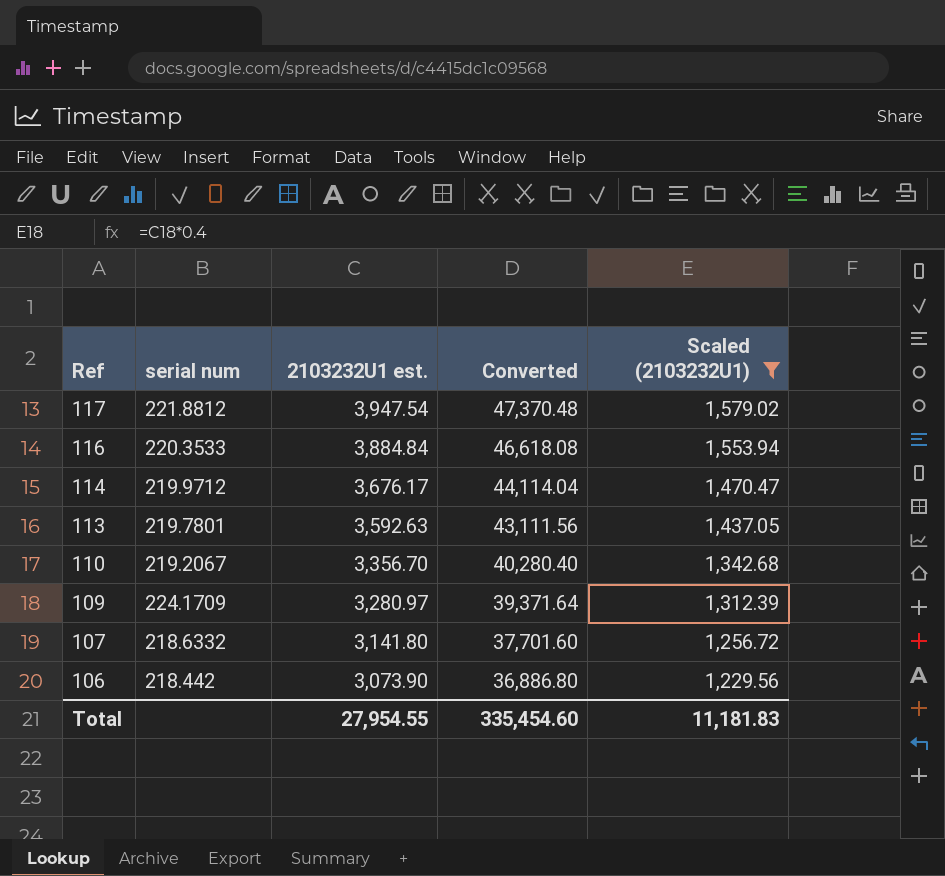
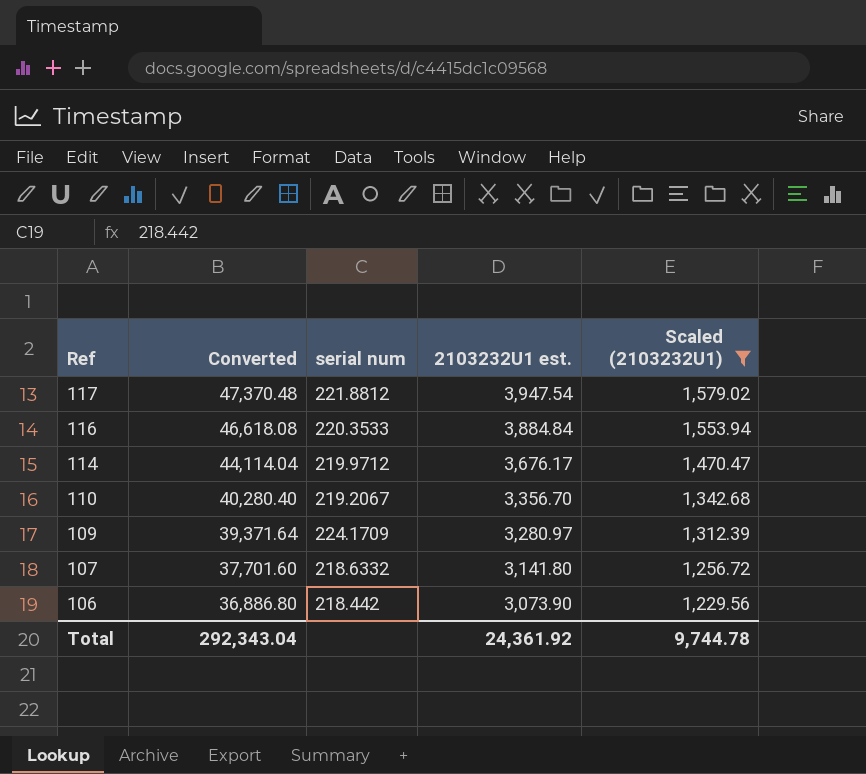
column Converted | position: 4 -> 2
row 113: 219.7801 | 3,592.63 | 43,111.56 | 1,437.05 -> none
Total | Converted: 335,454.60 -> 292,343.04
Total | 2103232U1 est.: 27,954.55 -> 24,361.92
Total | Scaled (2103232U1): 11,181.83 -> 9,744.78

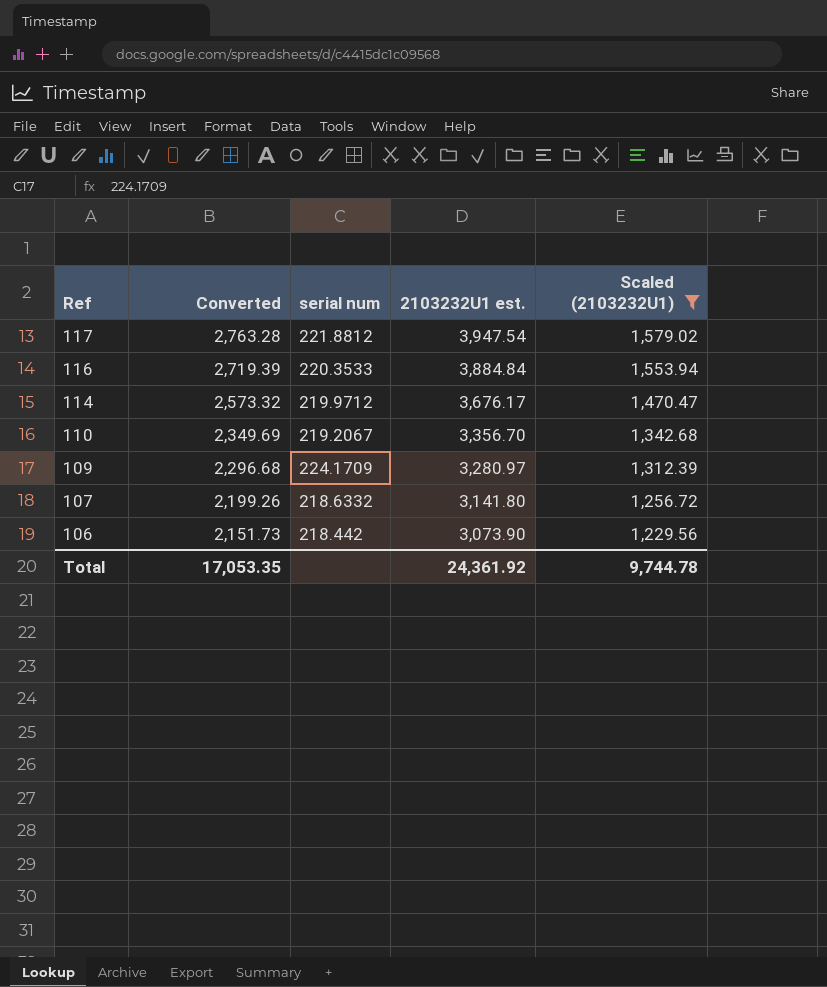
column Converted | formula: [2103232U1 est.] * 12 -> [2103232U1 est.] * 0.7
Total | Converted: 292,343.04 -> 17,053.35

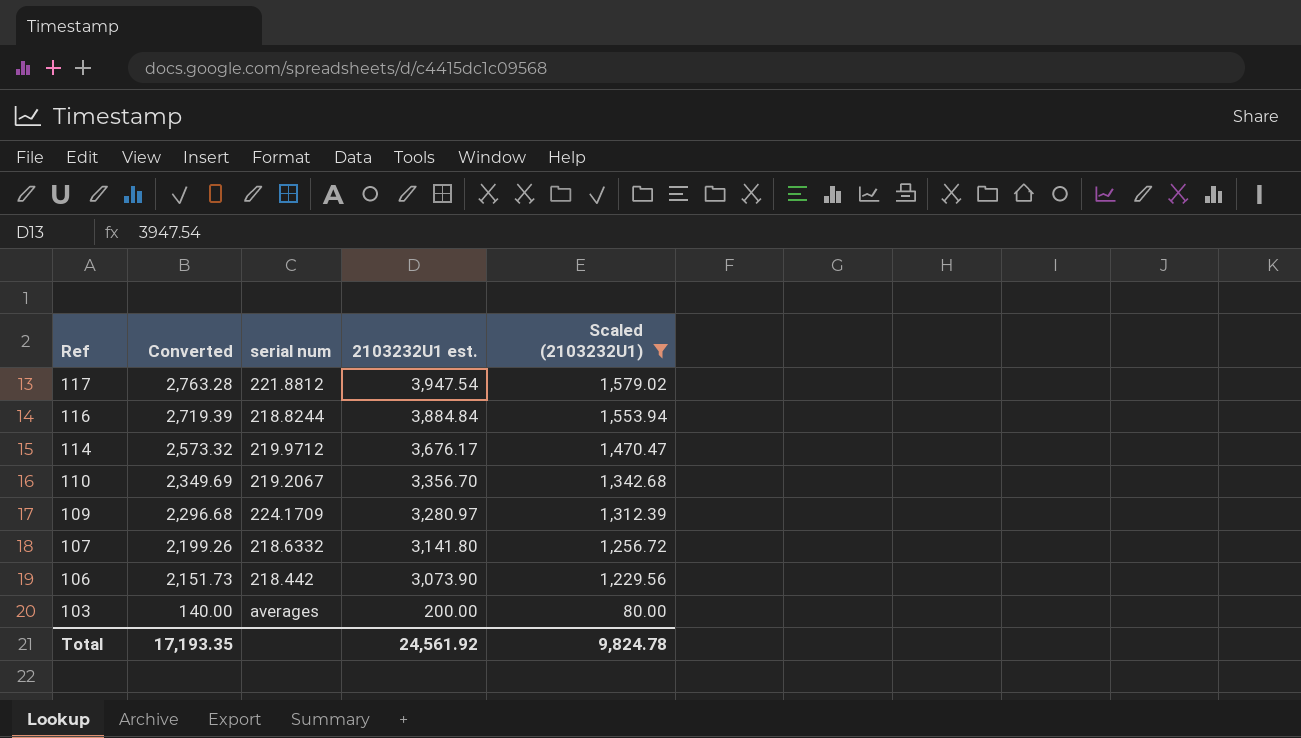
116 | serial num: 220.3533 -> 218.8244
row 103: none -> 140.00 | averages | 200.00 | 80.00
Total | Converted: 17,053.35 -> 17,193.35
Total | 2103232U1 est.: 24,361.92 -> 24,561.92
Total | Scaled (2103232U1): 9,744.78 -> 9,824.78

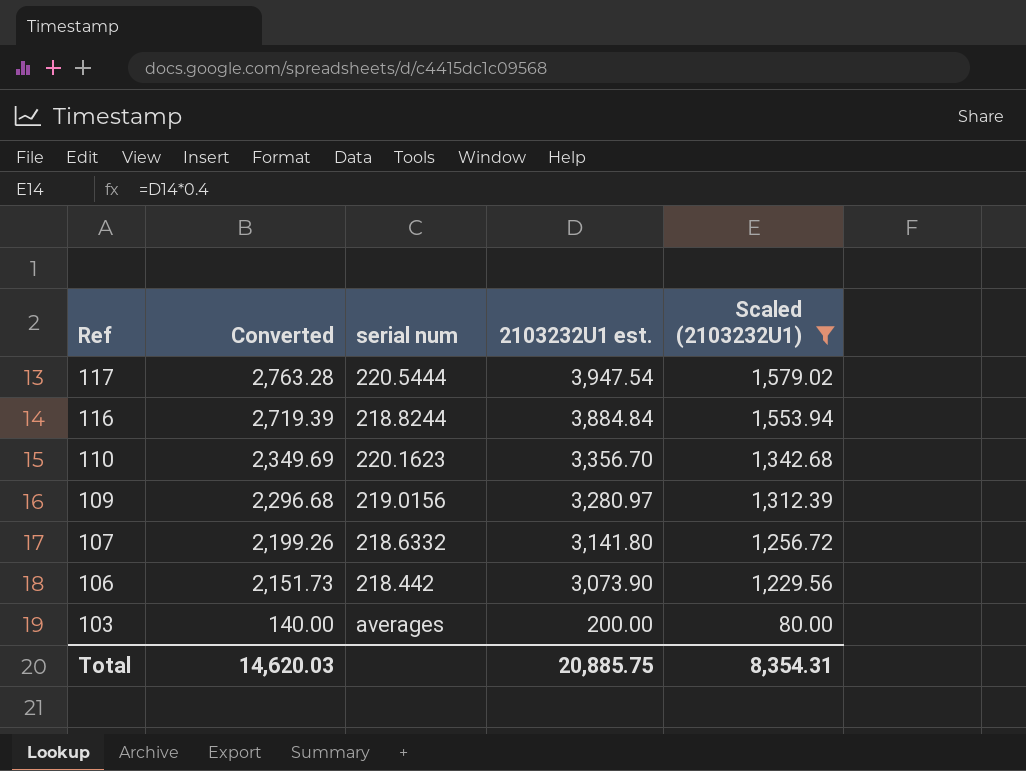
row 114: 2,573.32 | 219.9712 | 3,676.17 | 1,470.47 -> none
117 | serial num: 221.8812 -> 220.5444
110 | serial num: 219.2067 -> 220.1623
109 | serial num: 224.1709 -> 219.0156
Total | Converted: 17,193.35 -> 14,620.03
Total | 2103232U1 est.: 24,561.92 -> 20,885.75
Total | Scaled (2103232U1): 9,824.78 -> 8,354.31

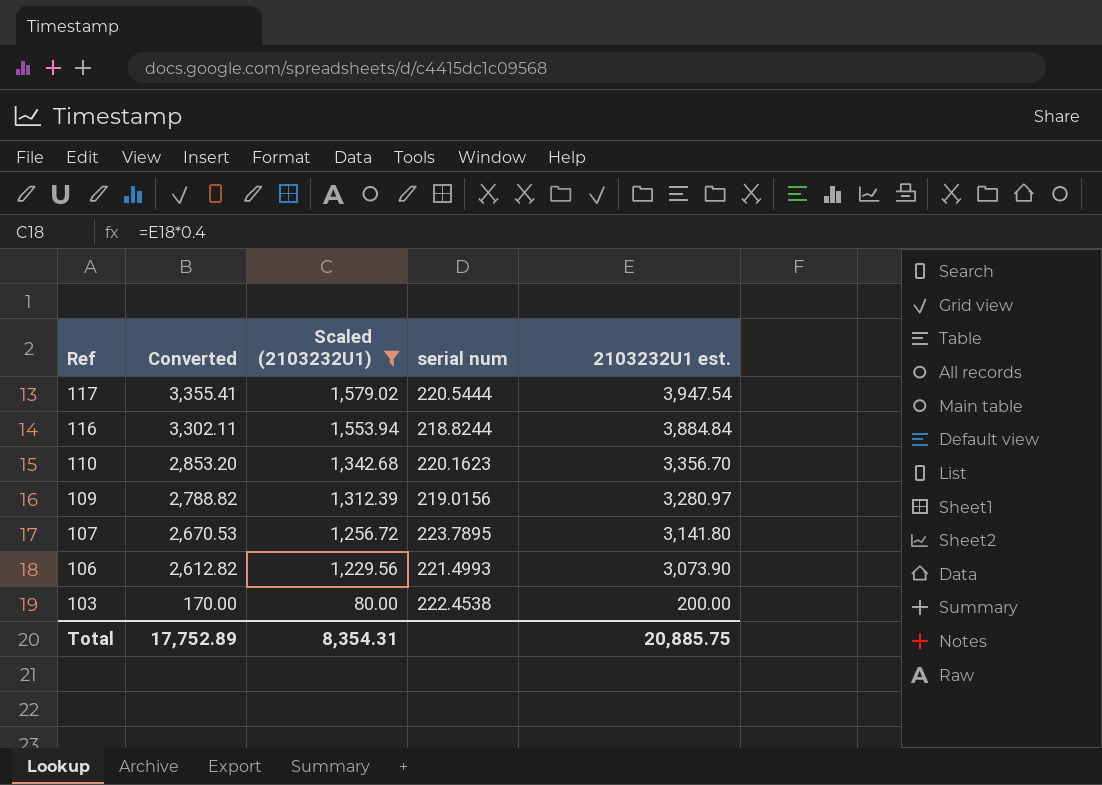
column Converted | formula: [2103232U1 est.] * 0.7 -> [2103232U1 est.] * 0.85
column Scaled (2103232U1) | position: 5 -> 3
107 | serial num: 218.6332 -> 223.7895
106 | serial num: 218.442 -> 221.4993
103 | serial num: averages -> 222.4538
Total | Converted: 14,620.03 -> 17,752.89

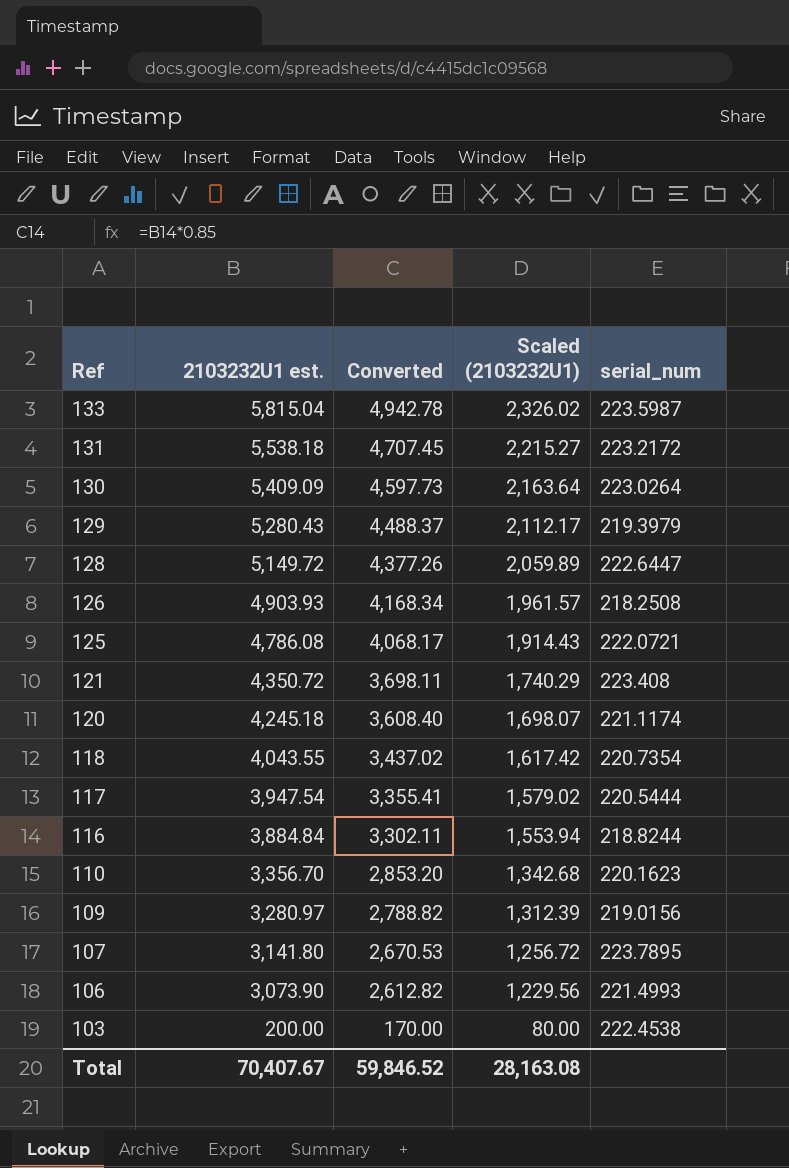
filter: Scaled (2103232U1) <= 1,579.02 -> none
column 2103232U1 est. | position: 5 -> 2
column name: serial num -> serial_num
Total | 2103232U1 est.: 20,885.75 -> 70,407.67
Total | Converted: 17,752.89 -> 59,846.52
Total | Scaled (2103232U1): 8,354.31 -> 28,163.08

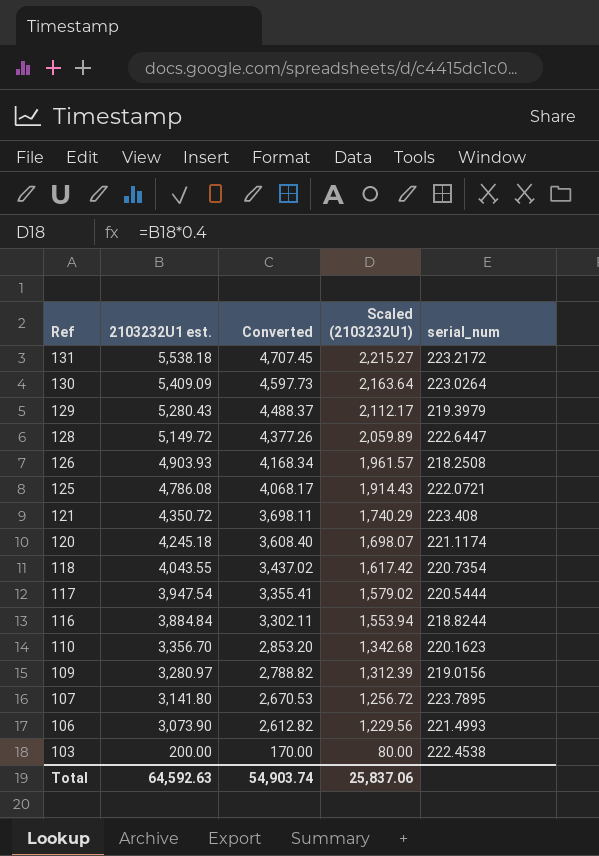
row 133: 5,815.04 | 4,942.78 | 2,326.02 | 223.5987 -> none
Total | 2103232U1 est.: 70,407.67 -> 64,592.63
Total | Converted: 59,846.52 -> 54,903.74
Total | Scaled (2103232U1): 28,163.08 -> 25,837.06

